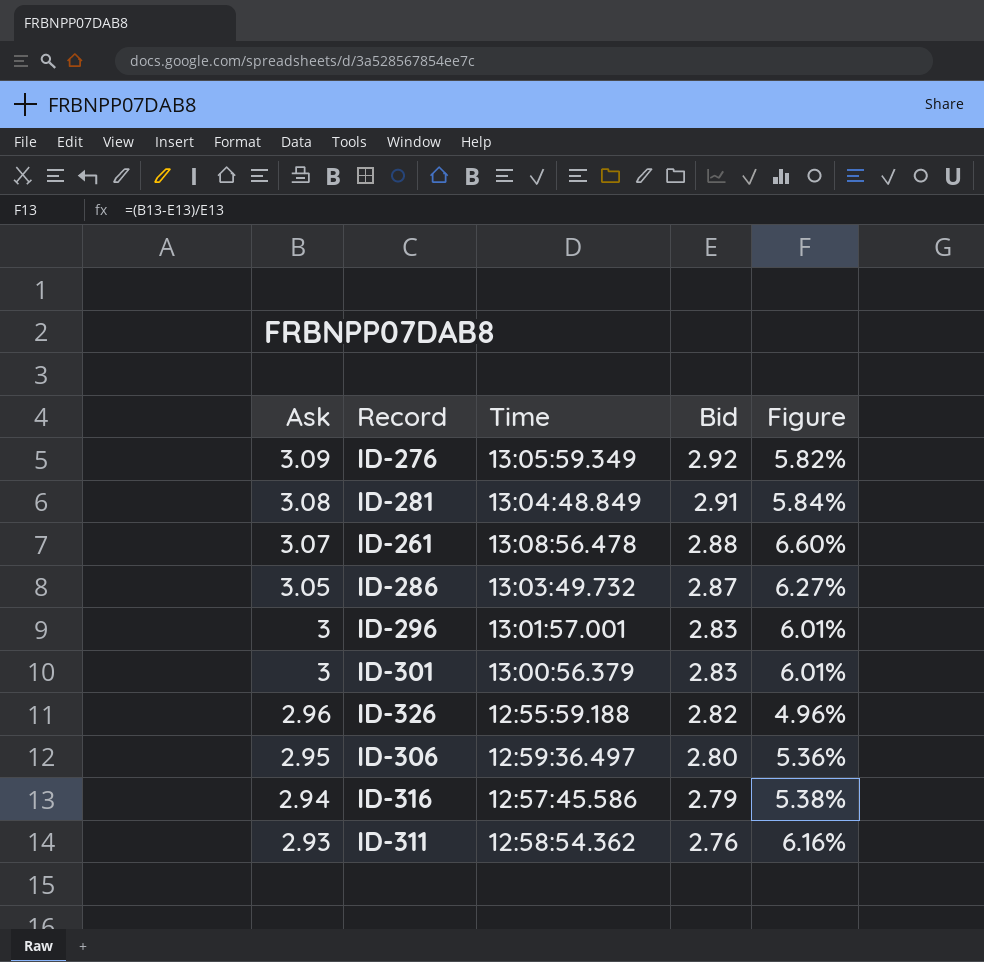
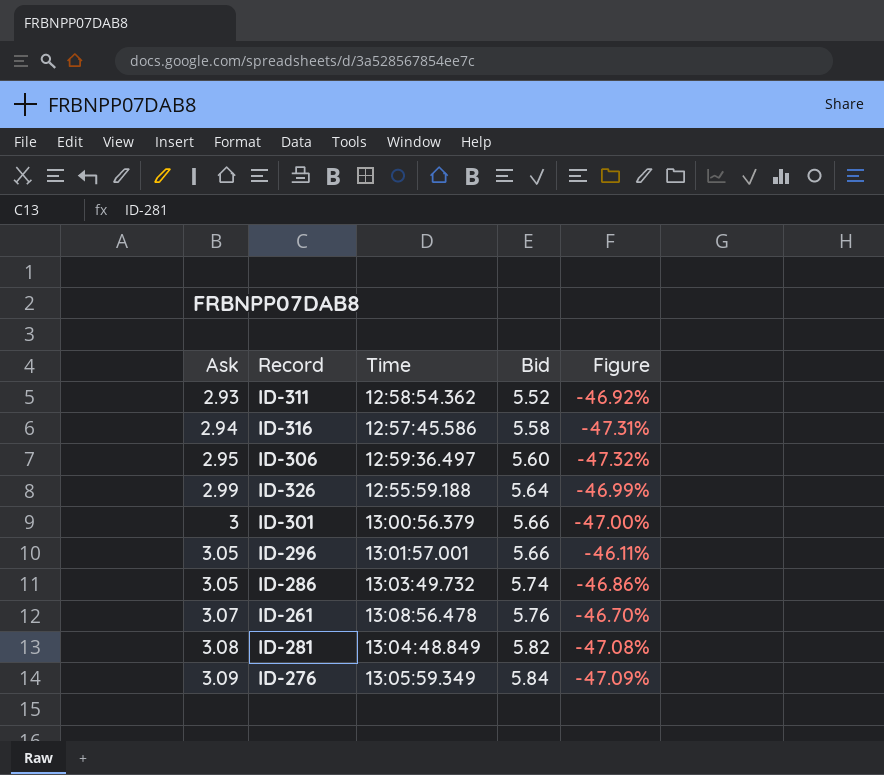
row order: Ask descending -> Ask ascending
ID-311 | Bid: 2.76 -> 5.52
ID-311 | Figure: 6.16% -> -46.92%
ID-316 | Bid: 2.79 -> 5.58
ID-316 | Figure: 5.38% -> -47.31%
ID-306 | Bid: 2.80 -> 5.60
ID-306 | Figure: 5.36% -> -47.32%
ID-326 | Ask: 2.96 -> 2.99
ID-326 | Bid: 2.82 -> 5.64
ID-326 | Figure: 4.96% -> -46.99%
ID-301 | Bid: 2.83 -> 5.66
ID-301 | Figure: 6.01% -> -47.00%
ID-296 | Ask: 3 -> 3.05
ID-296 | Bid: 2.83 -> 5.66
ID-296 | Figure: 6.01% -> -46.11%
ID-286 | Bid: 2.87 -> 5.74
ID-286 | Figure: 6.27% -> -46.86%
ID-261 | Bid: 2.88 -> 5.76
ID-261 | Figure: 6.60% -> -46.70%
ID-281 | Bid: 2.91 -> 5.82
ID-281 | Figure: 5.84% -> -47.08%
ID-276 | Bid: 2.92 -> 5.84
ID-276 | Figure: 5.82% -> -47.09%

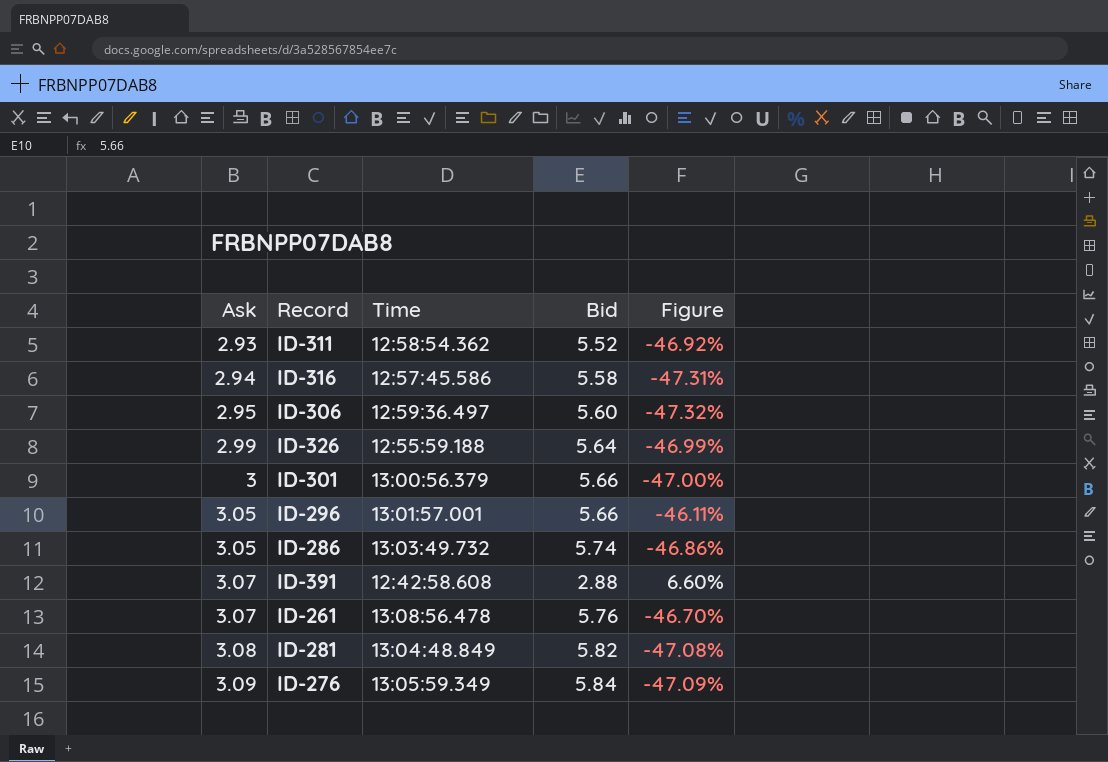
row ID-391: none -> 3.07 | 12:42:58.608 | 2.88 | 6.60%

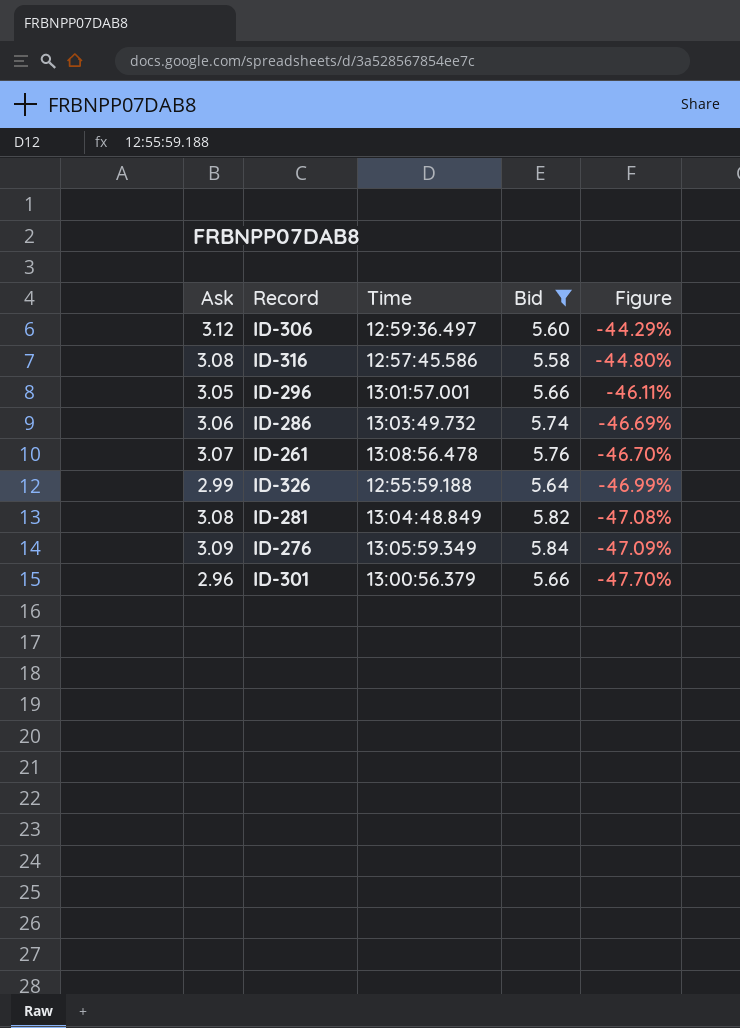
filter: none -> Bid >= 5.58
row order: Ask ascending -> Figure descending
ID-306 | Ask: 2.95 -> 3.12
ID-306 | Figure: -47.32% -> -44.29%
ID-316 | Ask: 2.94 -> 3.08
ID-316 | Figure: -47.31% -> -44.80%
ID-286 | Ask: 3.05 -> 3.06
ID-286 | Figure: -46.86% -> -46.69%
ID-301 | Ask: 3 -> 2.96
ID-301 | Figure: -47.00% -> -47.70%

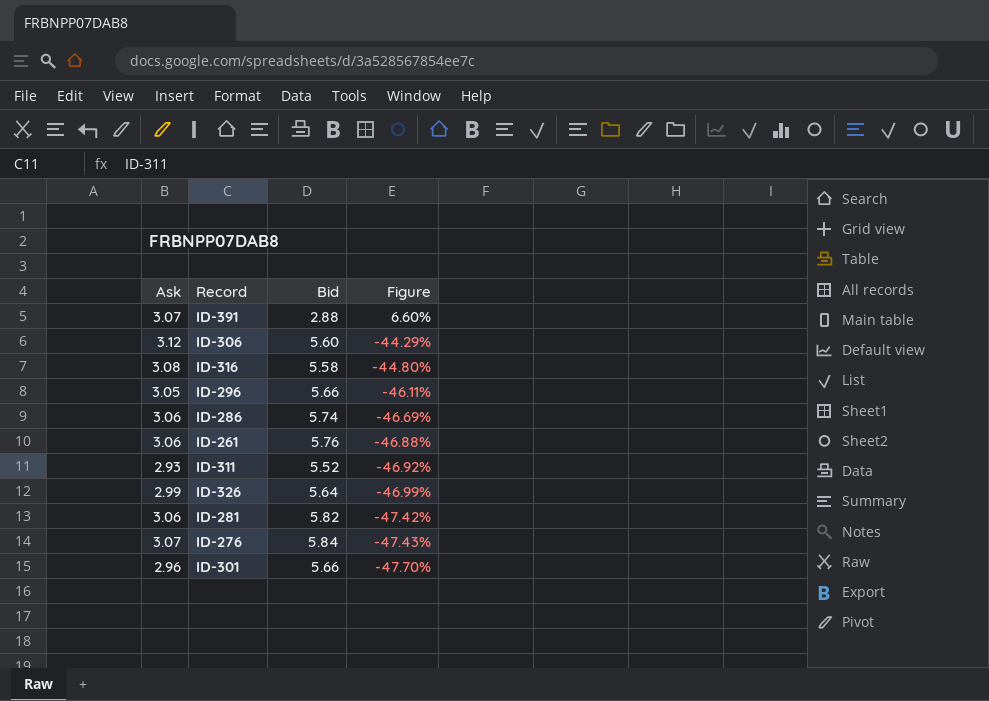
filter: Bid >= 5.58 -> none
column Time | position: 3 -> none
ID-261 | Ask: 3.07 -> 3.06
ID-261 | Figure: -46.70% -> -46.88%
ID-281 | Ask: 3.08 -> 3.06
ID-281 | Figure: -47.08% -> -47.42%
ID-276 | Ask: 3.09 -> 3.07
ID-276 | Figure: -47.09% -> -47.43%

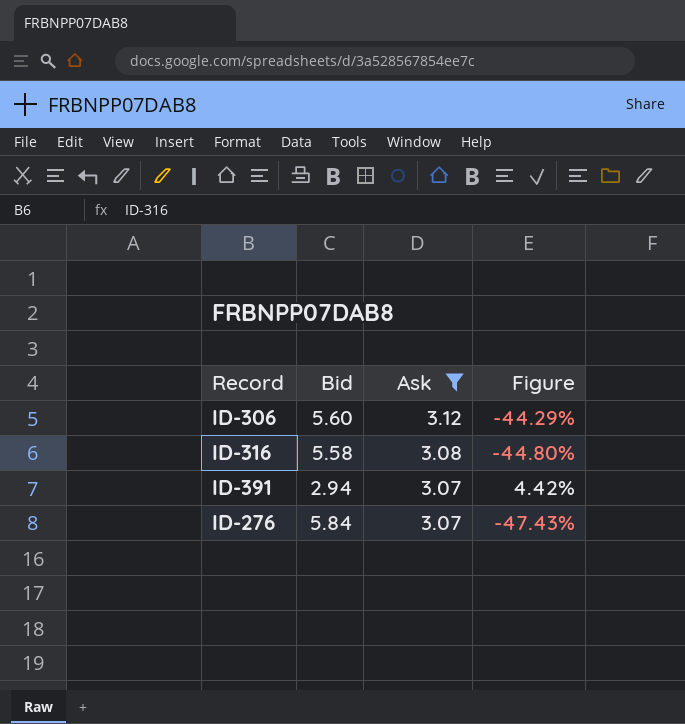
filter: none -> Ask >= 3.07
row order: Figure descending -> Ask descending
column Ask | position: 1 -> 3
ID-391 | Bid: 2.88 -> 2.94
ID-391 | Figure: 6.60% -> 4.42%

